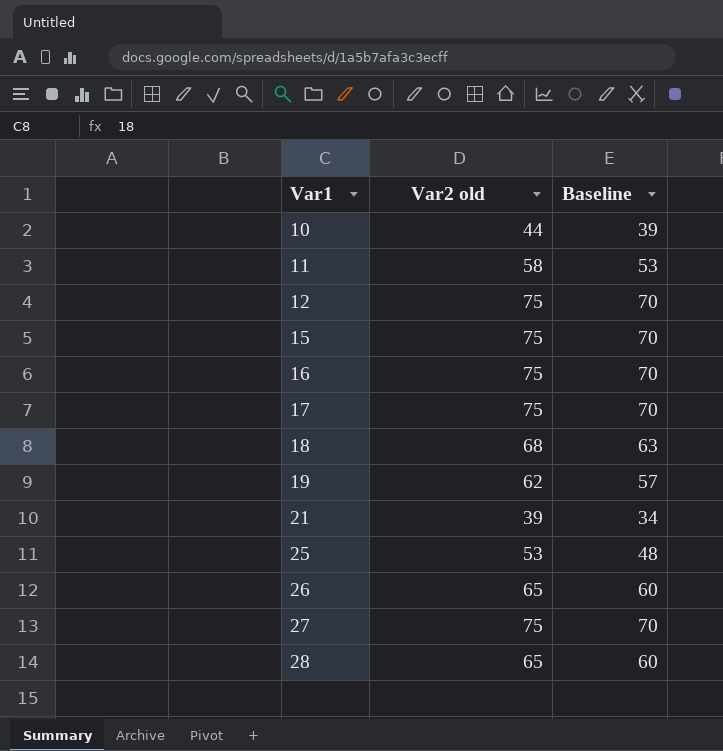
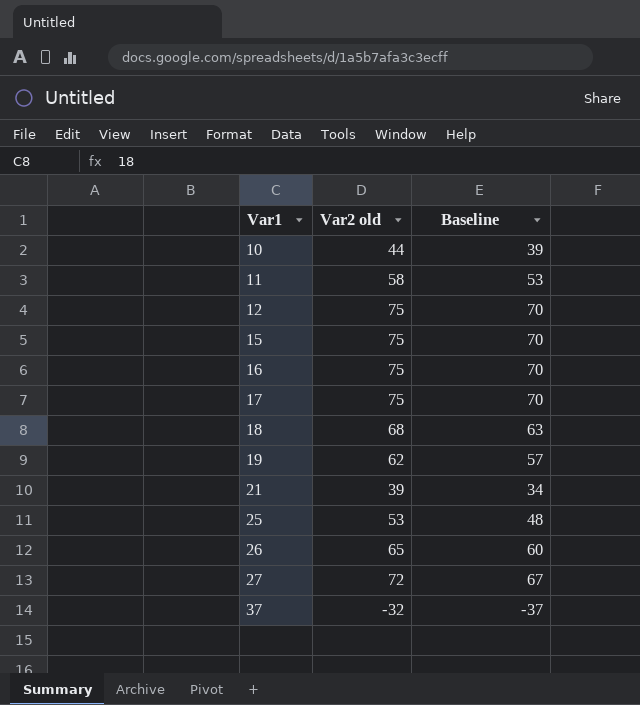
row 28: 65 | 60 -> none
27 | Var2 old: 75 -> 72
27 | Baseline: 70 -> 67
row 37: none -> -32 | -37

